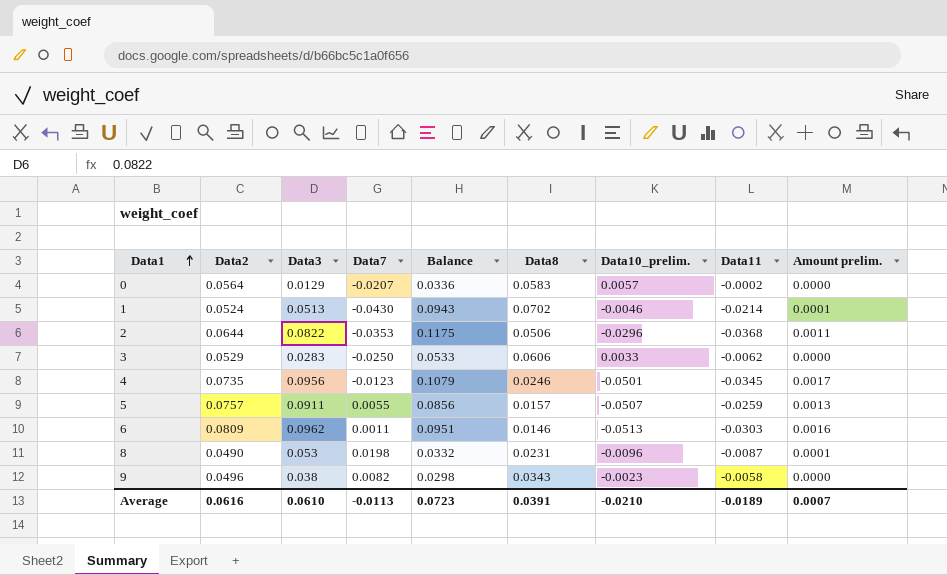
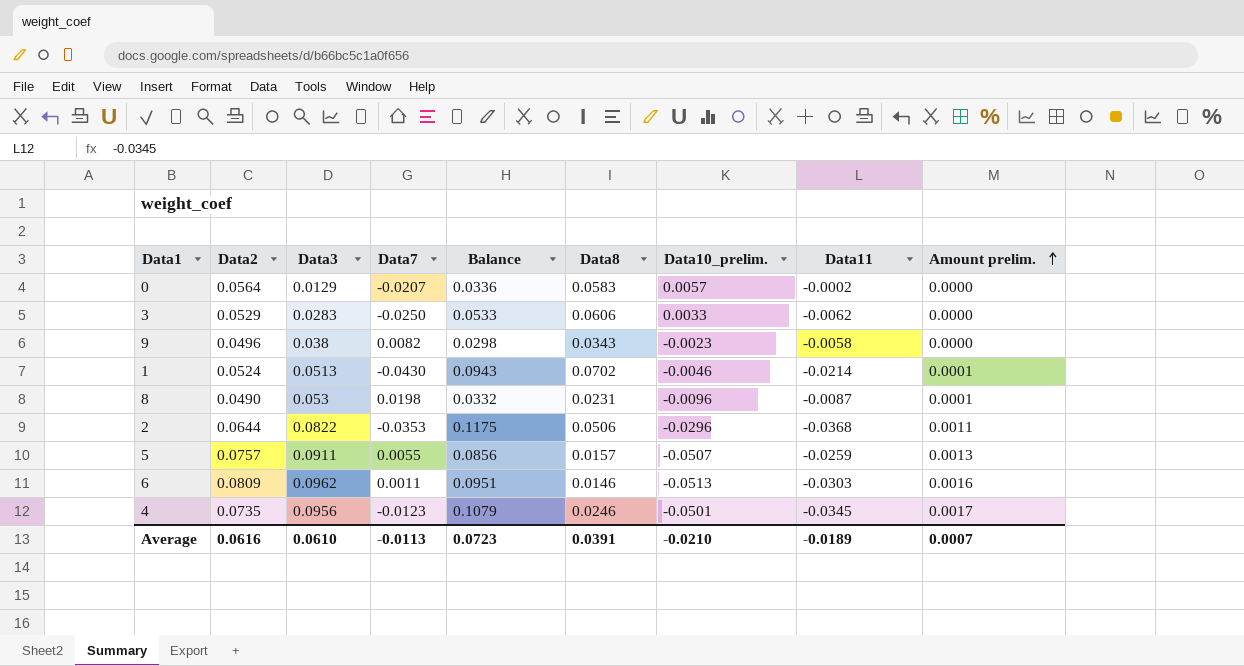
row order: Data1 ascending -> Amount prelim. ascending

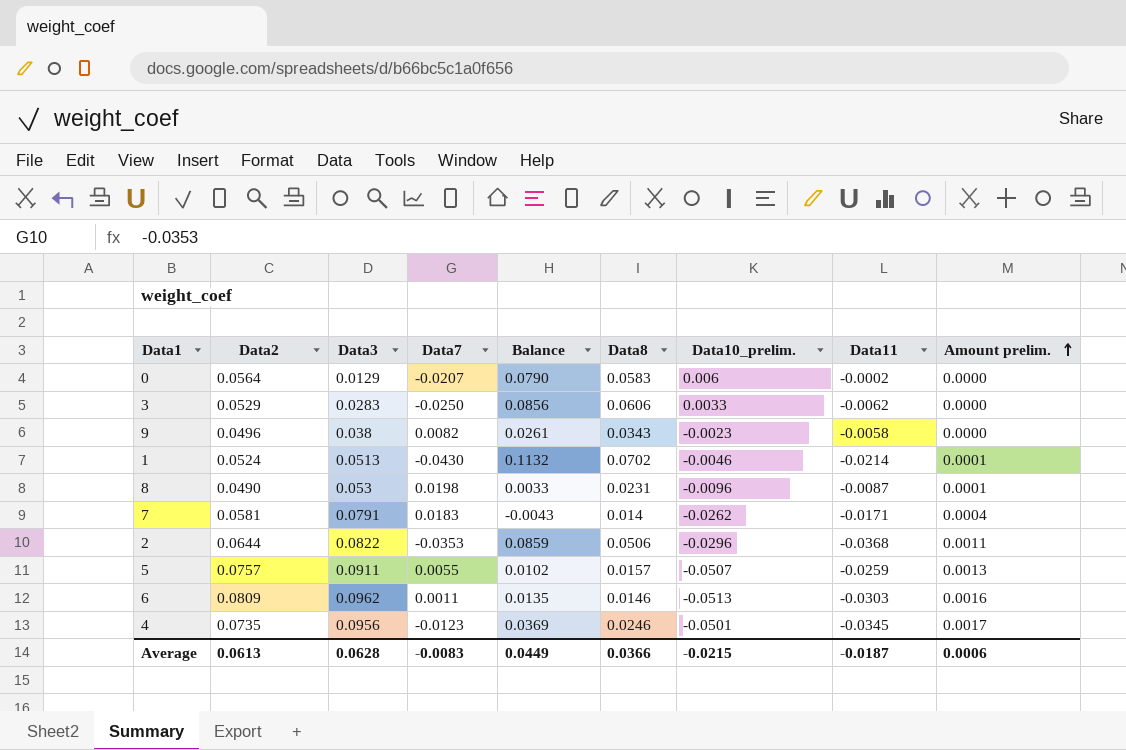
column Balance | formula: [Data3] - [Data7] -> [Data8] - [Data7]
0 | Data10_prelim.: 0.0057 -> 0.006
row 7: none -> 0.0581 | 0.0791 | 0.0183 | -0.0043 | 0.014 | -0.0262 | -0.0171 | 0.0004
Average | Data2: 0.0616 -> 0.0613
Average | Data3: 0.0610 -> 0.0628
Average | Data7: -0.0113 -> -0.0083
Average | Balance: 0.0723 -> 0.0449
Average | Data8: 0.0391 -> 0.0366
Average | Data10_prelim.: -0.0210 -> -0.0215
Average | Data11: -0.0189 -> -0.0187
Average | Amount prelim.: 0.0007 -> 0.0006

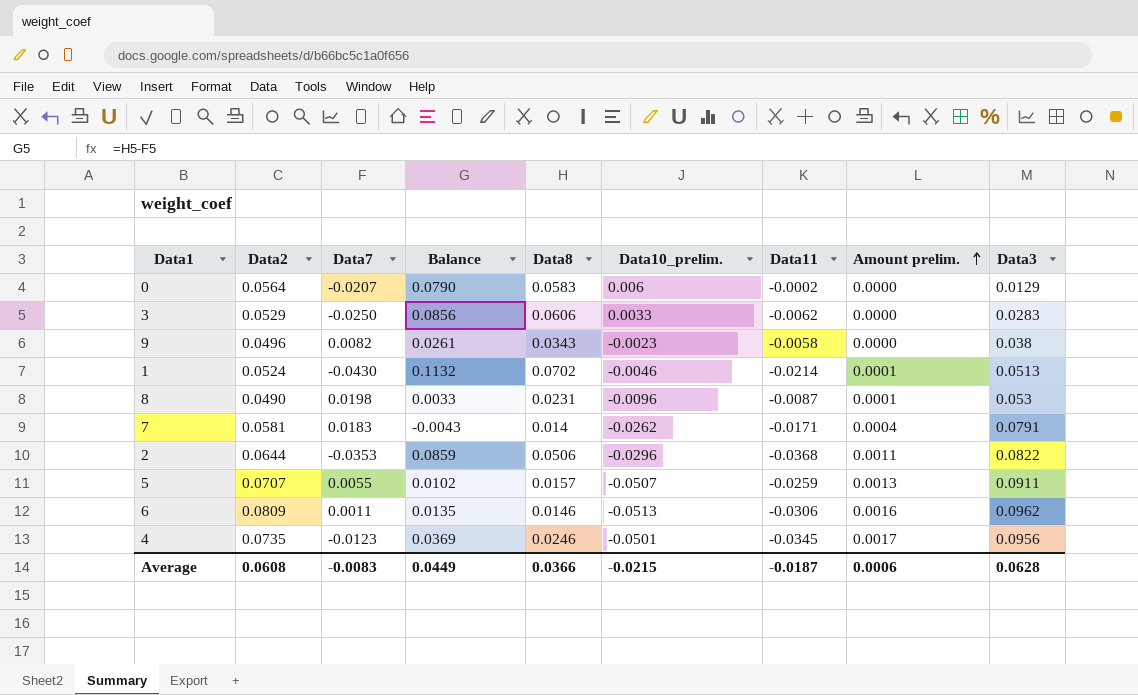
column Data3 | position: 3 -> 9
5 | Data2: 0.0757 -> 0.0707
6 | Data11: -0.0303 -> -0.0306
Average | Data2: 0.0613 -> 0.0608

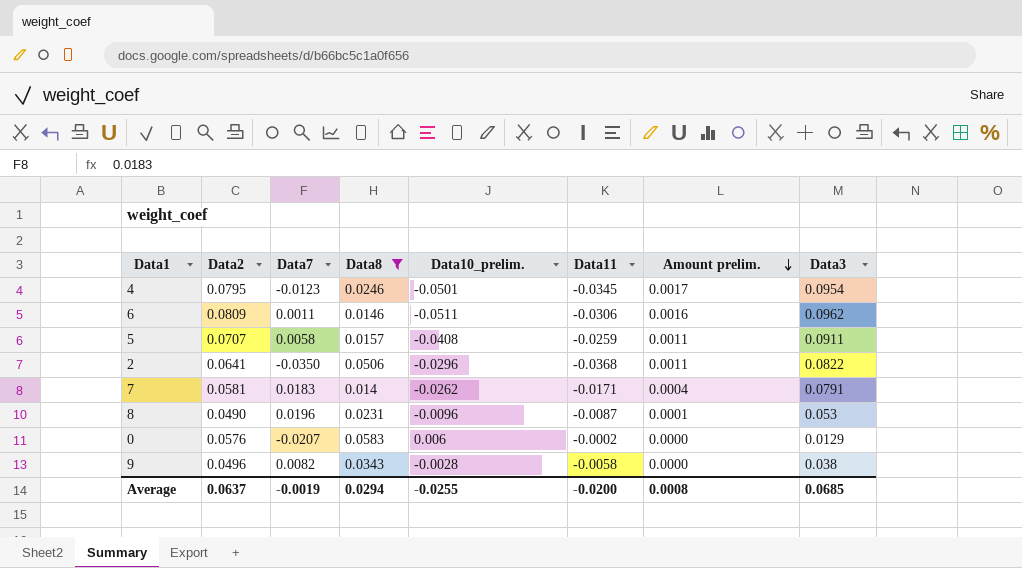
filter: none -> Data8 <= 0.0583
row order: Amount prelim. ascending -> Amount prelim. descending
column Balance | formula: [Data8] - [Data7] -> none
4 | Data2: 0.0735 -> 0.0795
4 | Data3: 0.0956 -> 0.0954
6 | Data10_prelim.: -0.0513 -> -0.0511
5 | Data7: 0.0055 -> 0.0058
5 | Data10_prelim.: -0.0507 -> -0.0408
5 | Amount prelim.: 0.0013 -> 0.0011
2 | Data2: 0.0644 -> 0.0641
2 | Data7: -0.0353 -> -0.0350
8 | Data7: 0.0198 -> 0.0196
0 | Data2: 0.0564 -> 0.0576
9 | Data10_prelim.: -0.0023 -> -0.0028
Average | Data2: 0.0608 -> 0.0637
Average | Data7: -0.0083 -> -0.0019
Average | Data8: 0.0366 -> 0.0294
Average | Data10_prelim.: -0.0215 -> -0.0255
Average | Data11: -0.0187 -> -0.0200
Average | Amount prelim.: 0.0006 -> 0.0008
Average | Data3: 0.0628 -> 0.0685

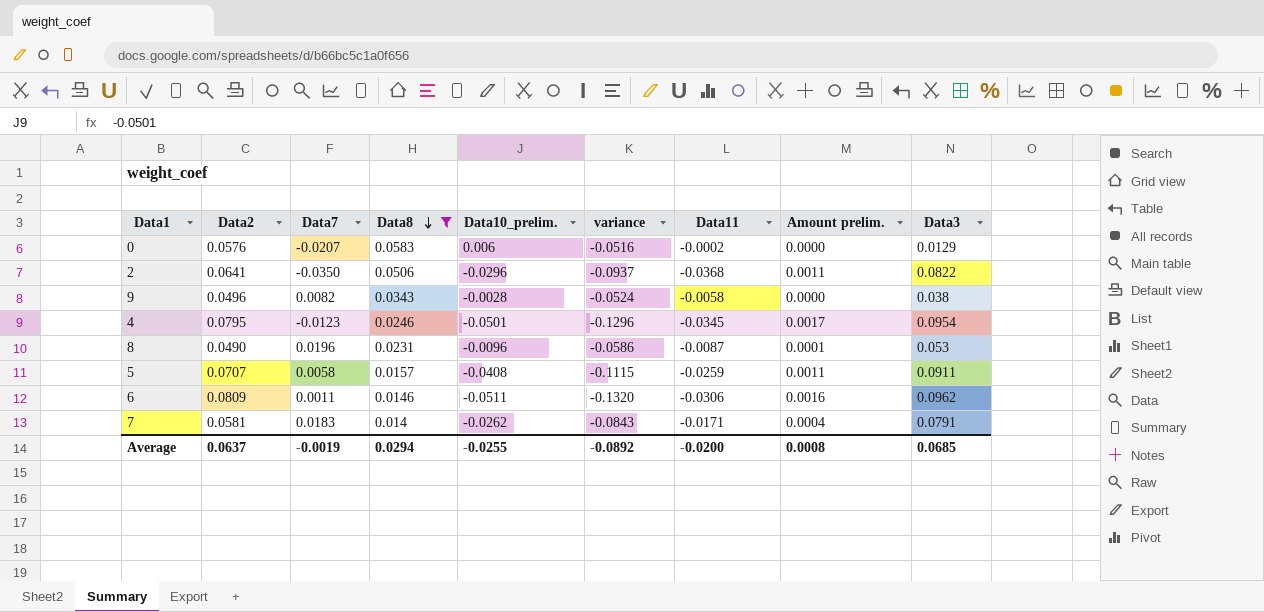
row order: Amount prelim. descending -> Data8 descending
column variance | formula: none -> [Data10_prelim.] - [Data2]

